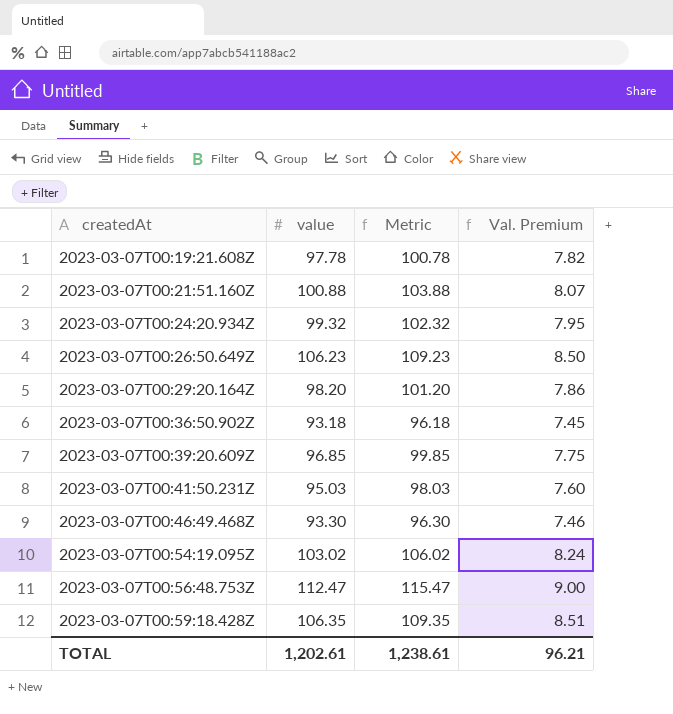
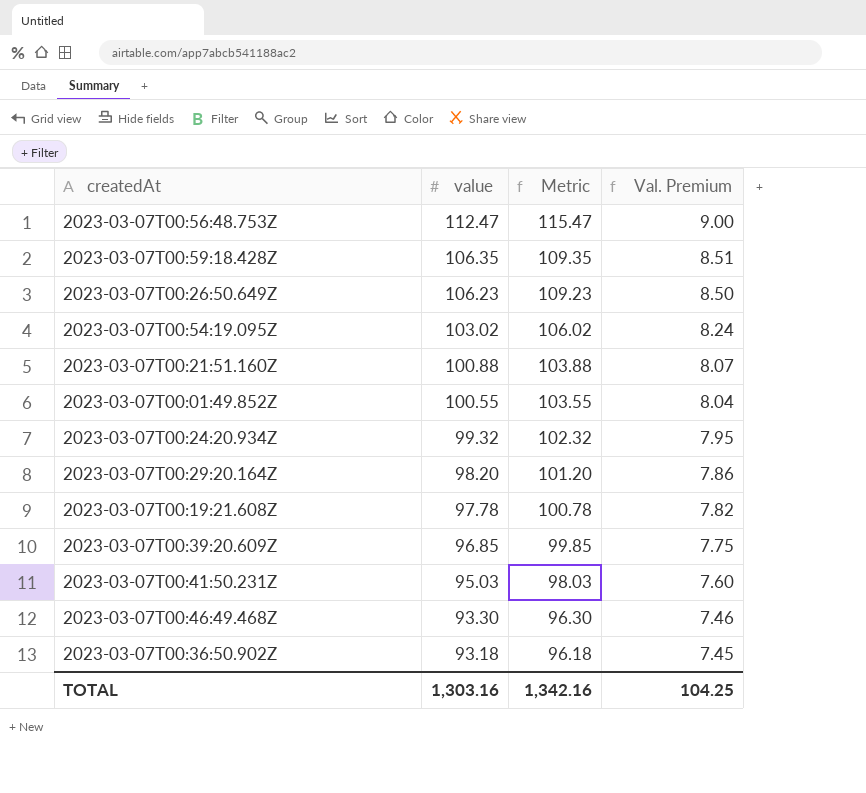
row order: createdAt ascending -> value descending
row 2023-03-07T00:01:49.852Z: none -> 100.55 | 103.55 | 8.04
TOTAL | value: 1,202.61 -> 1,303.16
TOTAL | Metric: 1,238.61 -> 1,342.16
TOTAL | Val. Premium: 96.21 -> 104.25

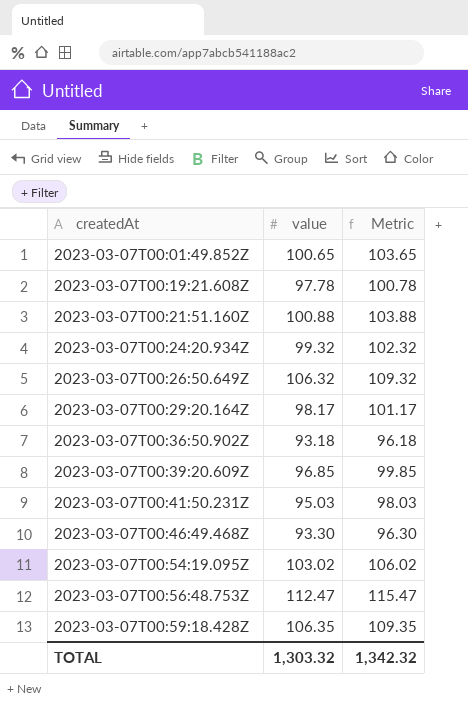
row order: value descending -> createdAt ascending
column Val. Premium | formula: [value] * 0.08 -> none
2023-03-07T00:01:49.852Z | value: 100.55 -> 100.65
2023-03-07T00:01:49.852Z | Metric: 103.55 -> 103.65
2023-03-07T00:26:50.649Z | value: 106.23 -> 106.32
2023-03-07T00:26:50.649Z | Metric: 109.23 -> 109.32
2023-03-07T00:29:20.164Z | value: 98.20 -> 98.17
2023-03-07T00:29:20.164Z | Metric: 101.20 -> 101.17
TOTAL | value: 1,303.16 -> 1,303.32
TOTAL | Metric: 1,342.16 -> 1,342.32

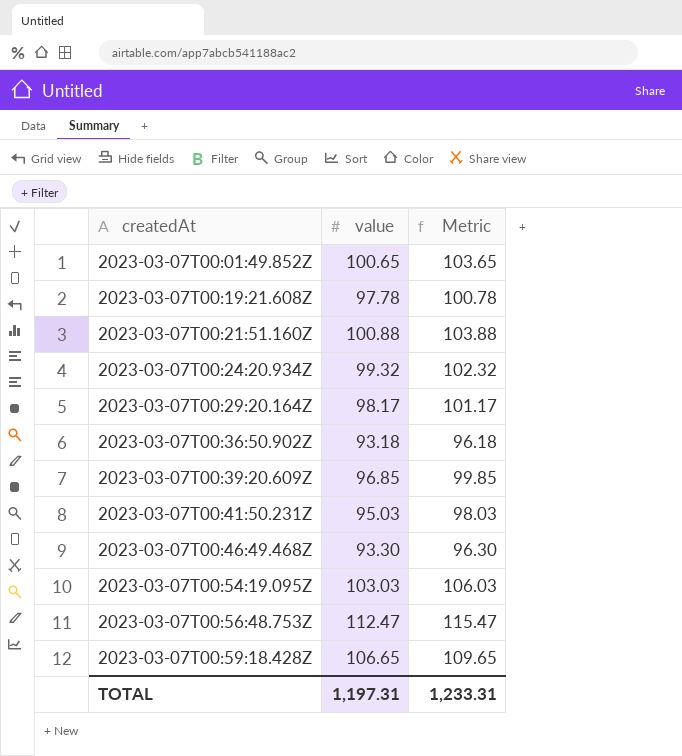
row 2023-03-07T00:26:50.649Z: 106.32 | 109.32 -> none
2023-03-07T00:54:19.095Z | value: 103.02 -> 103.03
2023-03-07T00:54:19.095Z | Metric: 106.02 -> 106.03
2023-03-07T00:59:18.428Z | value: 106.35 -> 106.65
2023-03-07T00:59:18.428Z | Metric: 109.35 -> 109.65
TOTAL | value: 1,303.32 -> 1,197.31
TOTAL | Metric: 1,342.32 -> 1,233.31

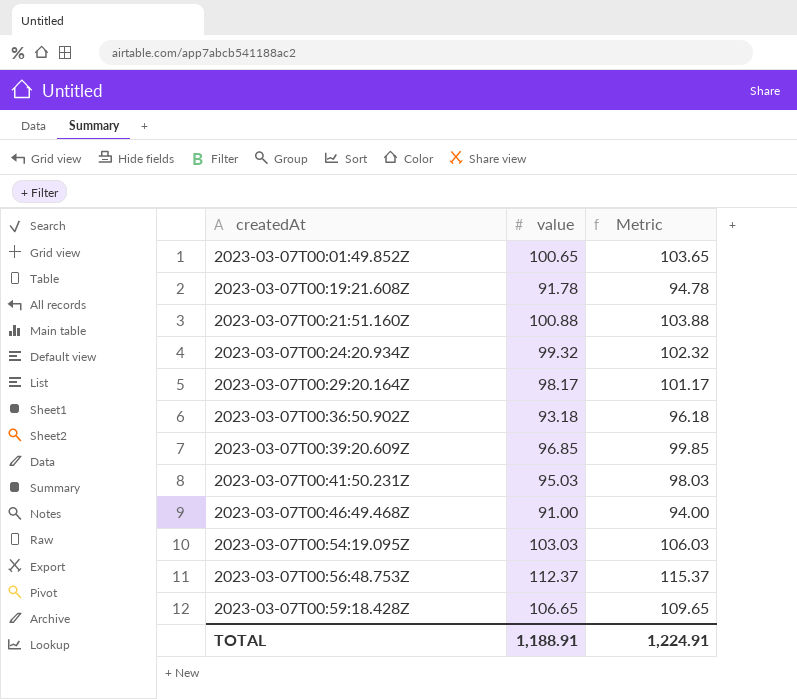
2023-03-07T00:19:21.608Z | value: 97.78 -> 91.78
2023-03-07T00:19:21.608Z | Metric: 100.78 -> 94.78
2023-03-07T00:46:49.468Z | value: 93.30 -> 91.00
2023-03-07T00:46:49.468Z | Metric: 96.30 -> 94.00
2023-03-07T00:56:48.753Z | value: 112.47 -> 112.37
2023-03-07T00:56:48.753Z | Metric: 115.47 -> 115.37
TOTAL | value: 1,197.31 -> 1,188.91
TOTAL | Metric: 1,233.31 -> 1,224.91

